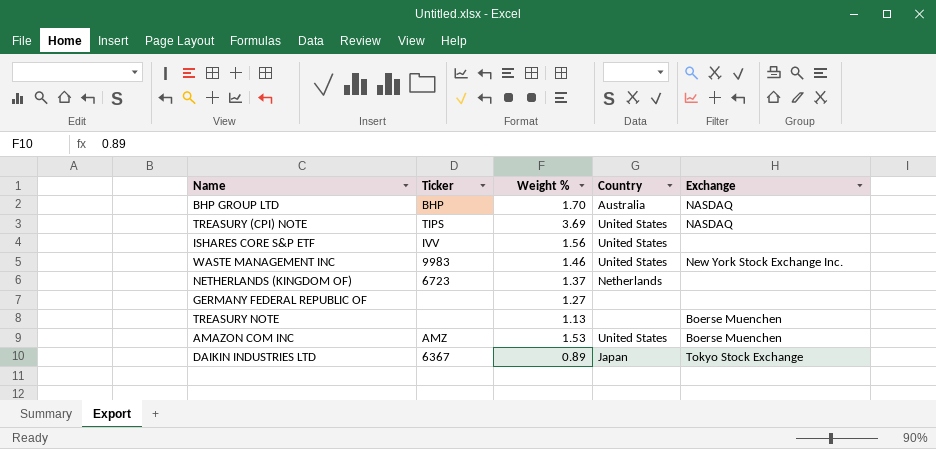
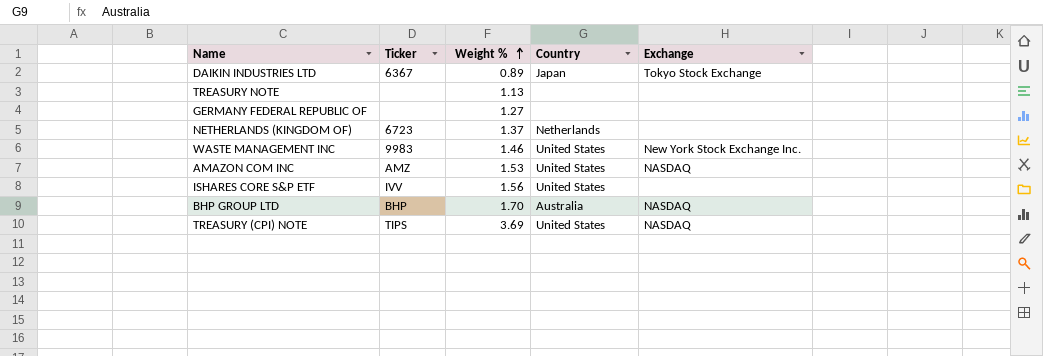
row order: none -> Weight % ascending
TREASURY NOTE | Exchange: Boerse Muenchen -> none
AMAZON COM INC | Exchange: Boerse Muenchen -> NASDAQ

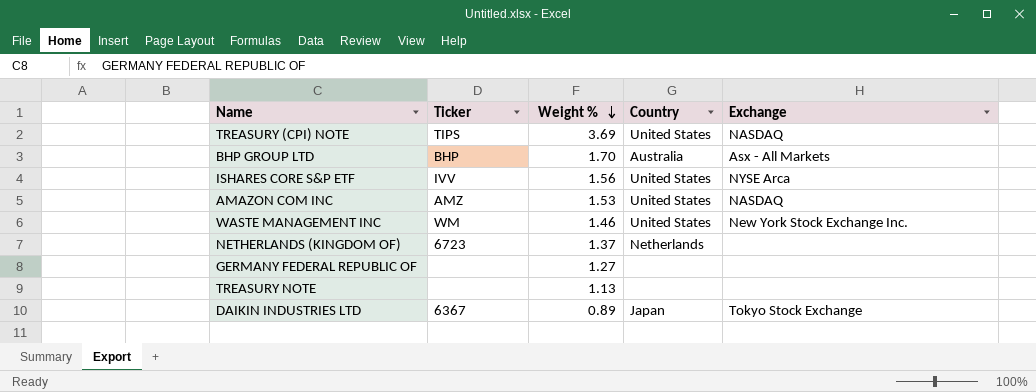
row order: Weight % ascending -> Weight % descending
BHP GROUP LTD | Exchange: NASDAQ -> Asx - All Markets
ISHARES CORE S&P ETF | Exchange: none -> NYSE Arca
WASTE MANAGEMENT INC | Ticker: 9983 -> WM

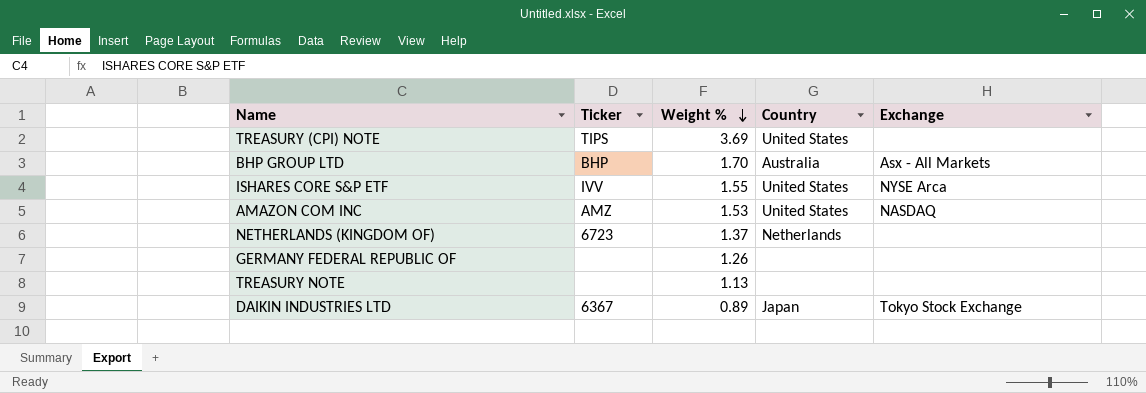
row WASTE MANAGEMENT INC: WM | 1.46 | United States | New York Stock Exchange Inc. -> none
TREASURY (CPI) NOTE | Exchange: NASDAQ -> none
ISHARES CORE S&P ETF | Weight %: 1.56 -> 1.55
GERMANY FEDERAL REPUBLIC OF | Weight %: 1.27 -> 1.26

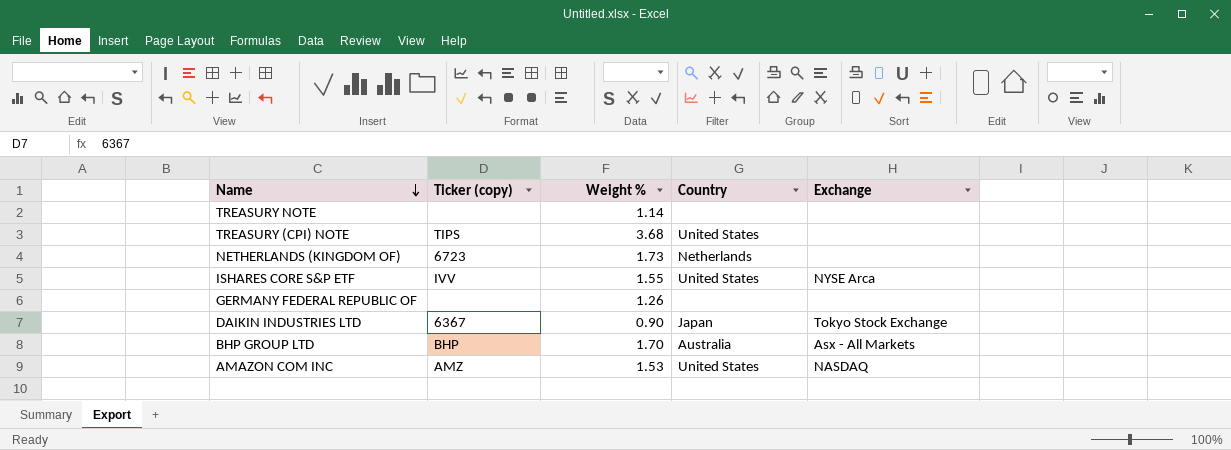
row order: Weight % descending -> Name descending
column name: Ticker -> Ticker (copy)
TREASURY NOTE | Weight %: 1.13 -> 1.14
TREASURY (CPI) NOTE | Weight %: 3.69 -> 3.68
NETHERLANDS (KINGDOM OF) | Weight %: 1.37 -> 1.73
DAIKIN INDUSTRIES LTD | Weight %: 0.89 -> 0.90

